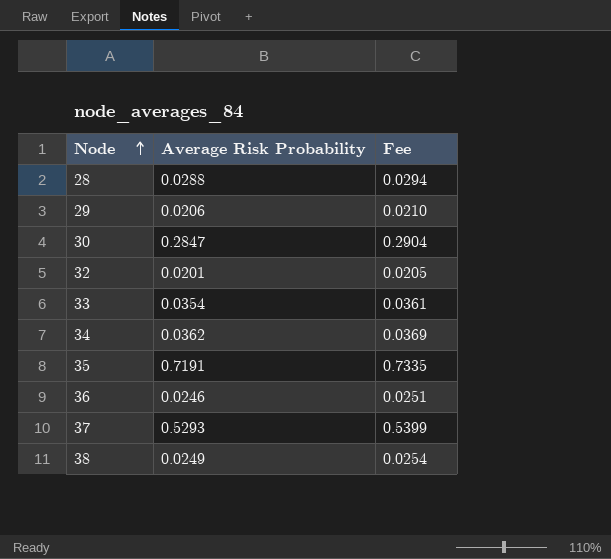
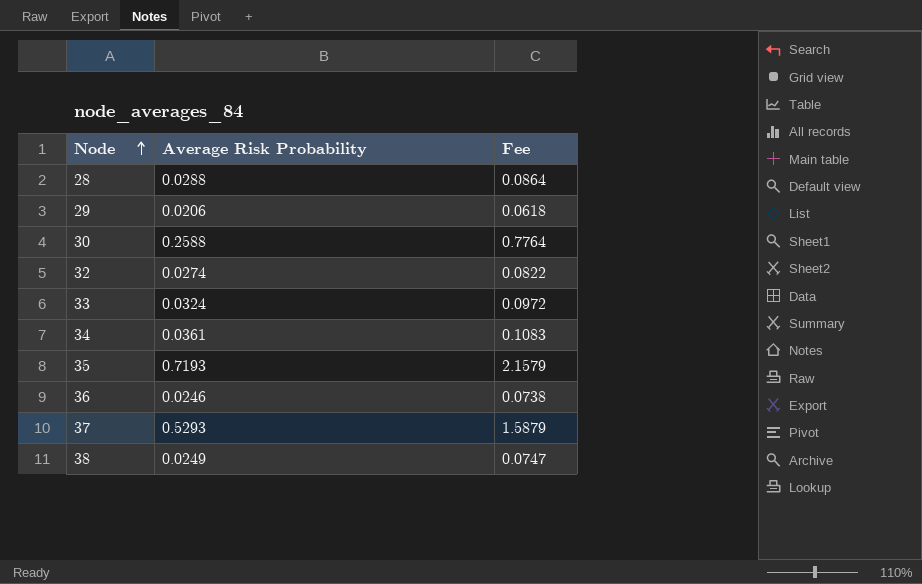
column Fee | formula: [Average Risk Probability] * 1.02 -> [Average Risk Probability] * 3
30 | Average Risk Probability: 0.2847 -> 0.2588
32 | Average Risk Probability: 0.0201 -> 0.0274
33 | Average Risk Probability: 0.0354 -> 0.0324
34 | Average Risk Probability: 0.0362 -> 0.0361
35 | Average Risk Probability: 0.7191 -> 0.7193

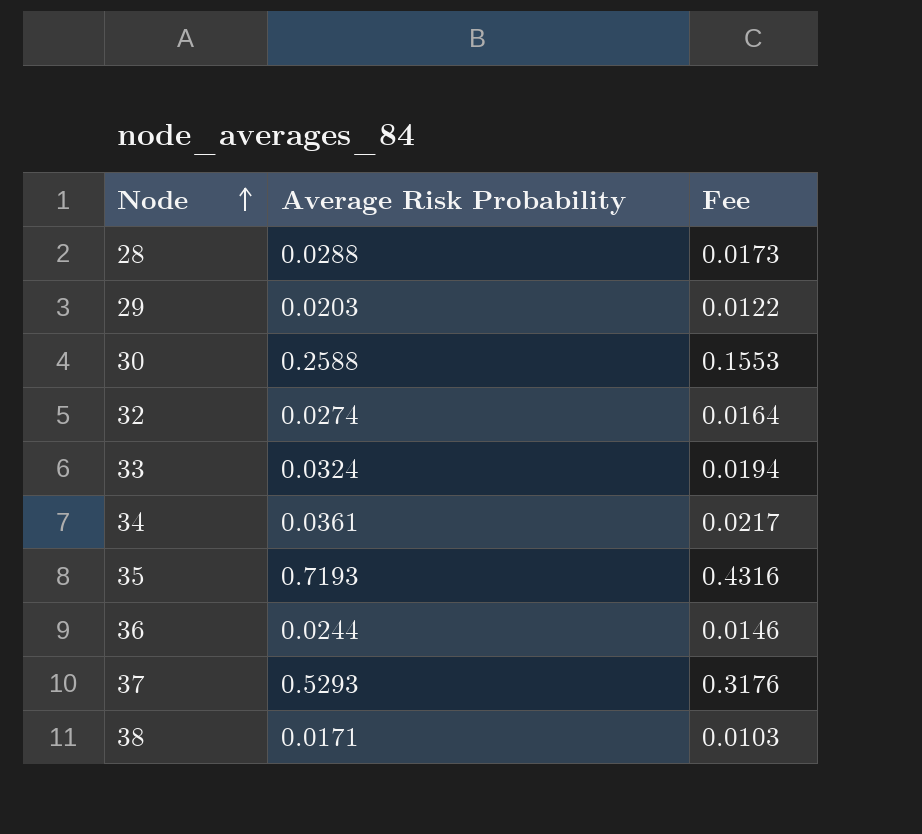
column Fee | formula: [Average Risk Probability] * 3 -> [Average Risk Probability] * 0.6
29 | Average Risk Probability: 0.0206 -> 0.0203
36 | Average Risk Probability: 0.0246 -> 0.0244
38 | Average Risk Probability: 0.0249 -> 0.0171

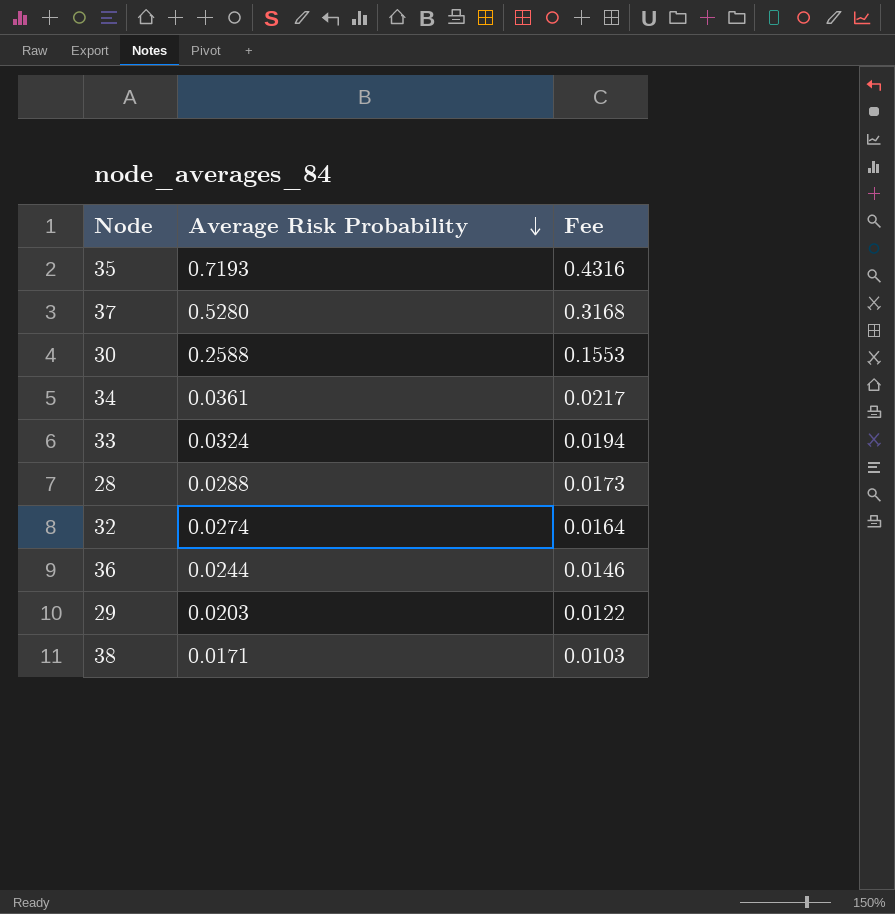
row order: Node ascending -> Average Risk Probability descending
37 | Average Risk Probability: 0.5293 -> 0.5280
37 | Fee: 0.3176 -> 0.3168

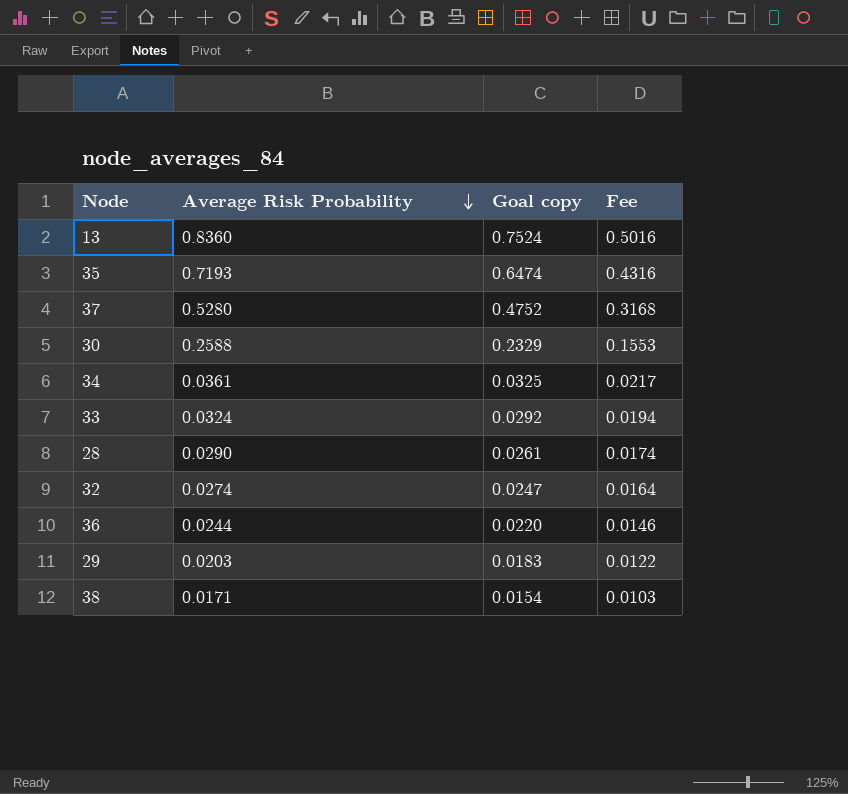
column Goal copy | formula: none -> [Average Risk Probability] * 0.9
row 13: none -> 0.8360 | 0.7524 | 0.5016
28 | Average Risk Probability: 0.0288 -> 0.0290
28 | Fee: 0.0173 -> 0.0174

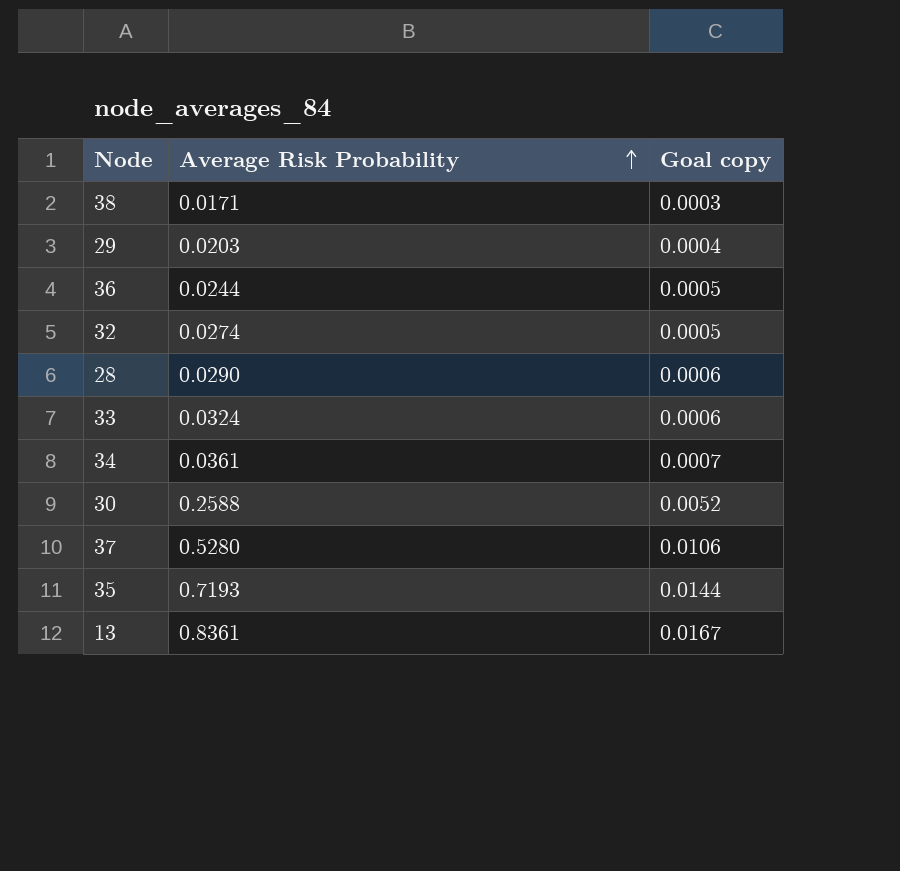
row order: Average Risk Probability descending -> Average Risk Probability ascending
column Fee | formula: [Average Risk Probability] * 0.6 -> none
column Goal copy | formula: [Average Risk Probability] * 0.9 -> [Average Risk Probability] * 0.02
13 | Average Risk Probability: 0.8360 -> 0.8361

